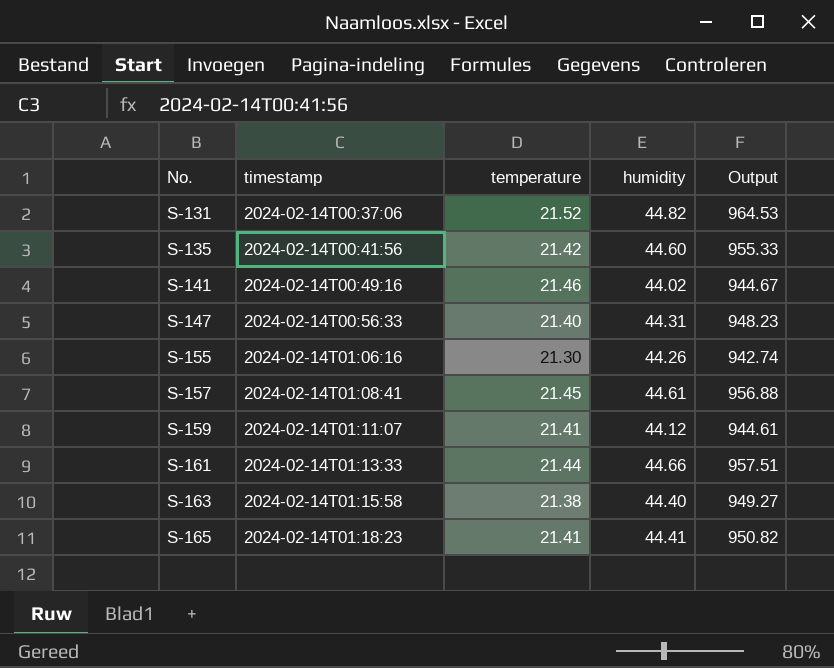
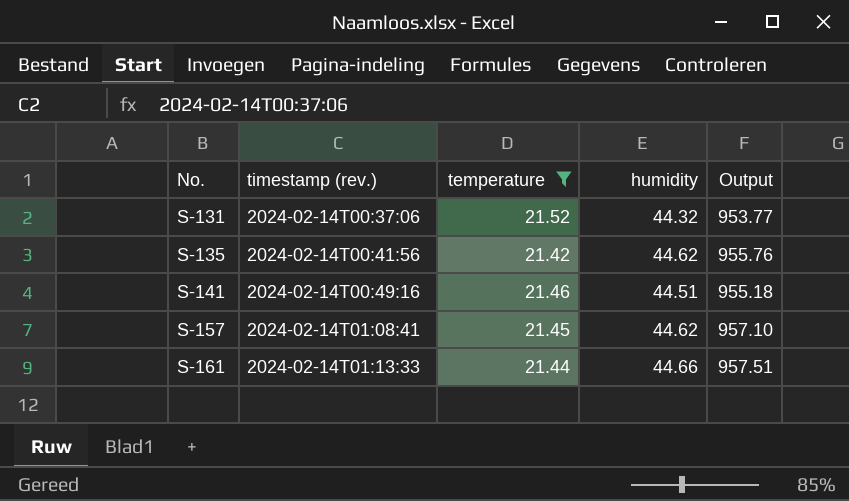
filter: none -> temperature >= 21.42
column name: timestamp -> timestamp (rev.)
S-131 | humidity: 44.82 -> 44.32
S-131 | Output: 964.53 -> 953.77
S-135 | humidity: 44.60 -> 44.62
S-135 | Output: 955.33 -> 955.76
S-141 | humidity: 44.02 -> 44.51
S-141 | Output: 944.67 -> 955.18
S-157 | humidity: 44.61 -> 44.62
S-157 | Output: 956.88 -> 957.10

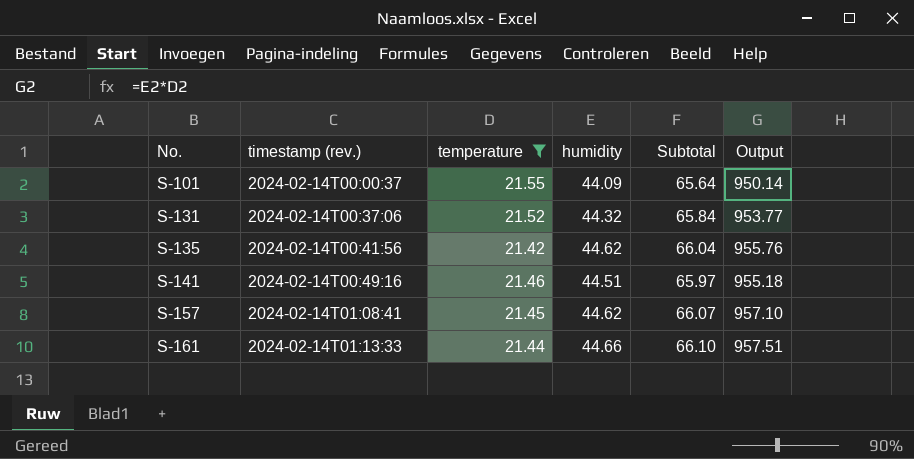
column Subtotal | formula: none -> [temperature] + [humidity]
row S-101: none -> 2024-02-14T00:00:37 | 21.55 | 44.09 | 65.64 | 950.14

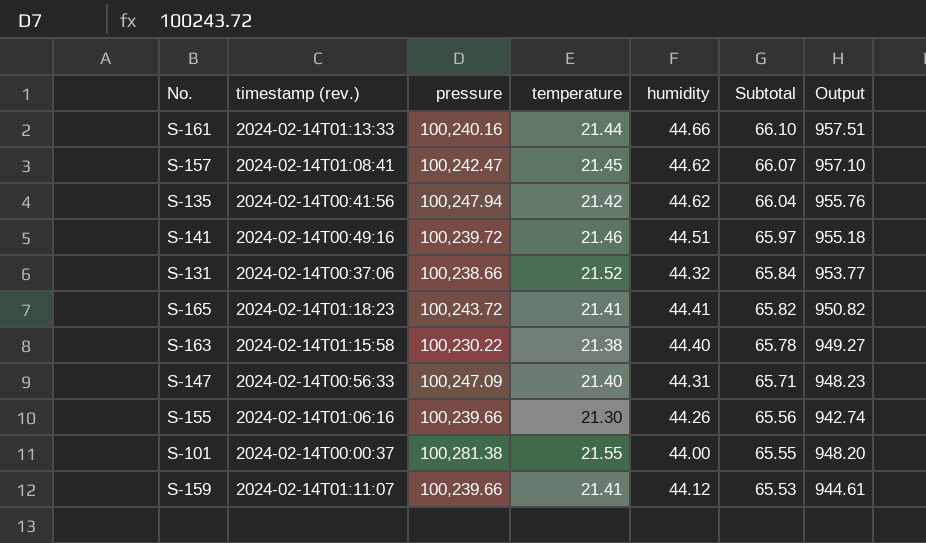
filter: temperature >= 21.42 -> none
row order: No. ascending -> Subtotal descending
column pressure | position: none -> 3
S-101 | humidity: 44.09 -> 44.00
S-101 | Subtotal: 65.64 -> 65.55
S-101 | Output: 950.14 -> 948.20

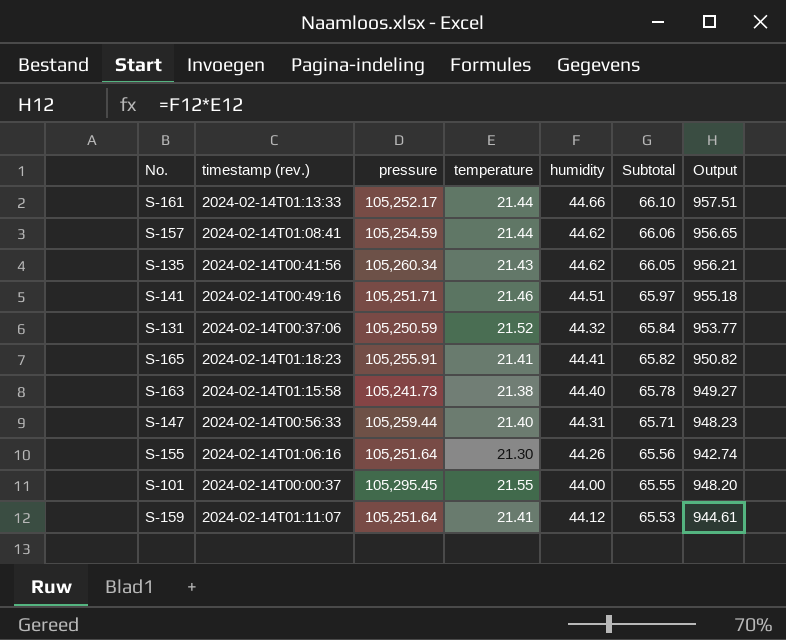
S-161 | pressure: 100,240.16 -> 105,252.17
S-157 | pressure: 100,242.47 -> 105,254.59
S-157 | temperature: 21.45 -> 21.44
S-157 | Subtotal: 66.07 -> 66.06
S-157 | Output: 957.10 -> 956.65
S-135 | pressure: 100,247.94 -> 105,260.34
S-135 | temperature: 21.42 -> 21.43
S-135 | Subtotal: 66.04 -> 66.05
S-135 | Output: 955.76 -> 956.21
S-141 | pressure: 100,239.72 -> 105,251.71
S-131 | pressure: 100,238.66 -> 105,250.59
S-165 | pressure: 100,243.72 -> 105,255.91
S-163 | pressure: 100,230.22 -> 105,241.73
S-147 | pressure: 100,247.09 -> 105,259.44
S-155 | pressure: 100,239.66 -> 105,251.64
S-101 | pressure: 100,281.38 -> 105,295.45
S-159 | pressure: 100,239.66 -> 105,251.64

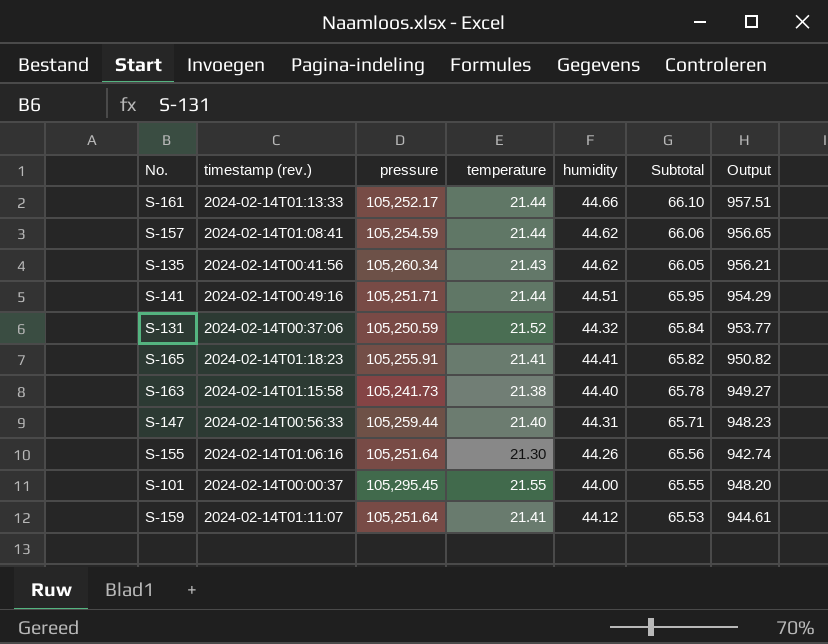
S-141 | temperature: 21.46 -> 21.44
S-141 | Subtotal: 65.97 -> 65.95
S-141 | Output: 955.18 -> 954.29

